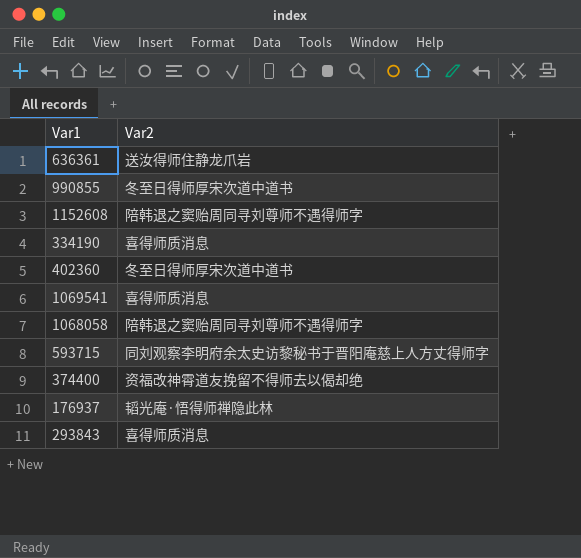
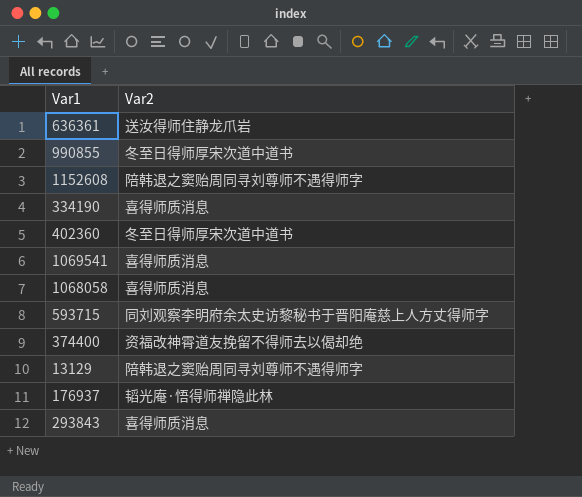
1068058 | Var2: 陪韩退之窦贻周同寻刘尊师不遇得师字 -> 喜得师质消息
row 13129: none -> 陪韩退之窦贻周同寻刘尊师不遇得师字

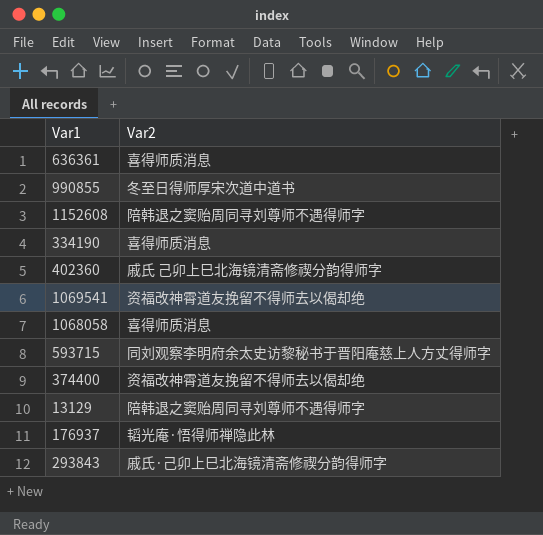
636361 | Var2: 送汝得师住静龙爪岩 -> 喜得师质消息
402360 | Var2: 冬至日得师厚宋次道中道书 -> 戚氏 己卯上巳北海镜清斋修禊分韵得师字
1069541 | Var2: 喜得师质消息 -> 资福改神霄道友挽留不得师去以偈却绝
293843 | Var2: 喜得师质消息 -> 戚氏·己卯上巳北海镜清斋修禊分韵得师字

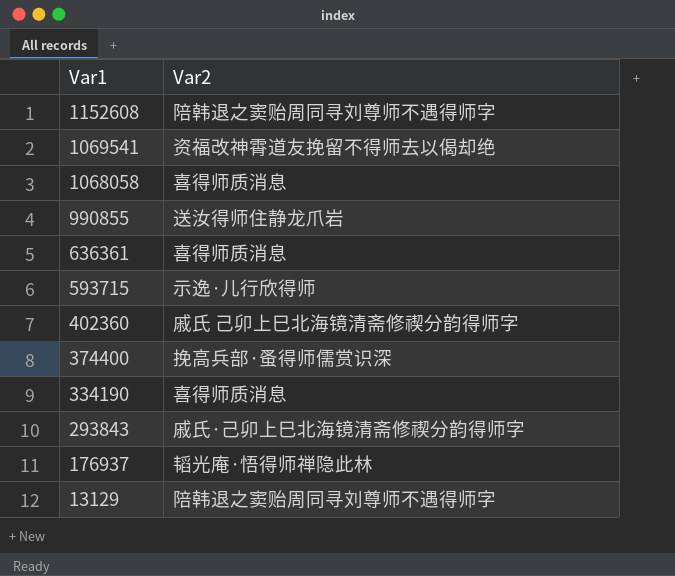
row order: none -> Var1 descending
990855 | Var2: 冬至日得师厚宋次道中道书 -> 送汝得师住静龙爪岩
593715 | Var2: 同刘观察李明府余太史访黎秘书于晋阳庵慈上人方丈得师字 -> 示逸·儿行欣得师
374400 | Var2: 资福改神霄道友挽留不得师去以偈却绝 -> 挽高兵部·蚤得师儒赏识深

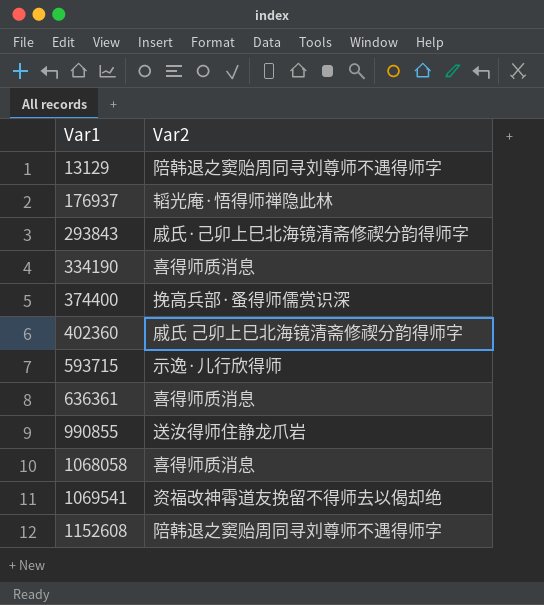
row order: Var1 descending -> Var1 ascending

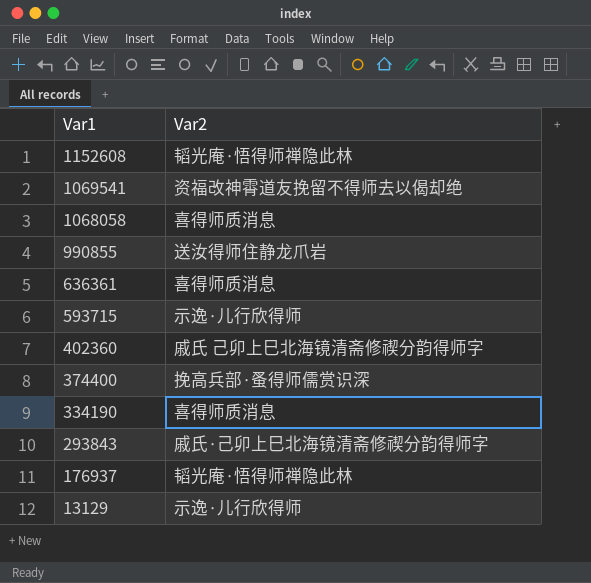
row order: Var1 ascending -> Var1 descending
1152608 | Var2: 陪韩退之窦贻周同寻刘尊师不遇得师字 -> 韬光庵·悟得师禅隐此林
13129 | Var2: 陪韩退之窦贻周同寻刘尊师不遇得师字 -> 示逸·儿行欣得师

